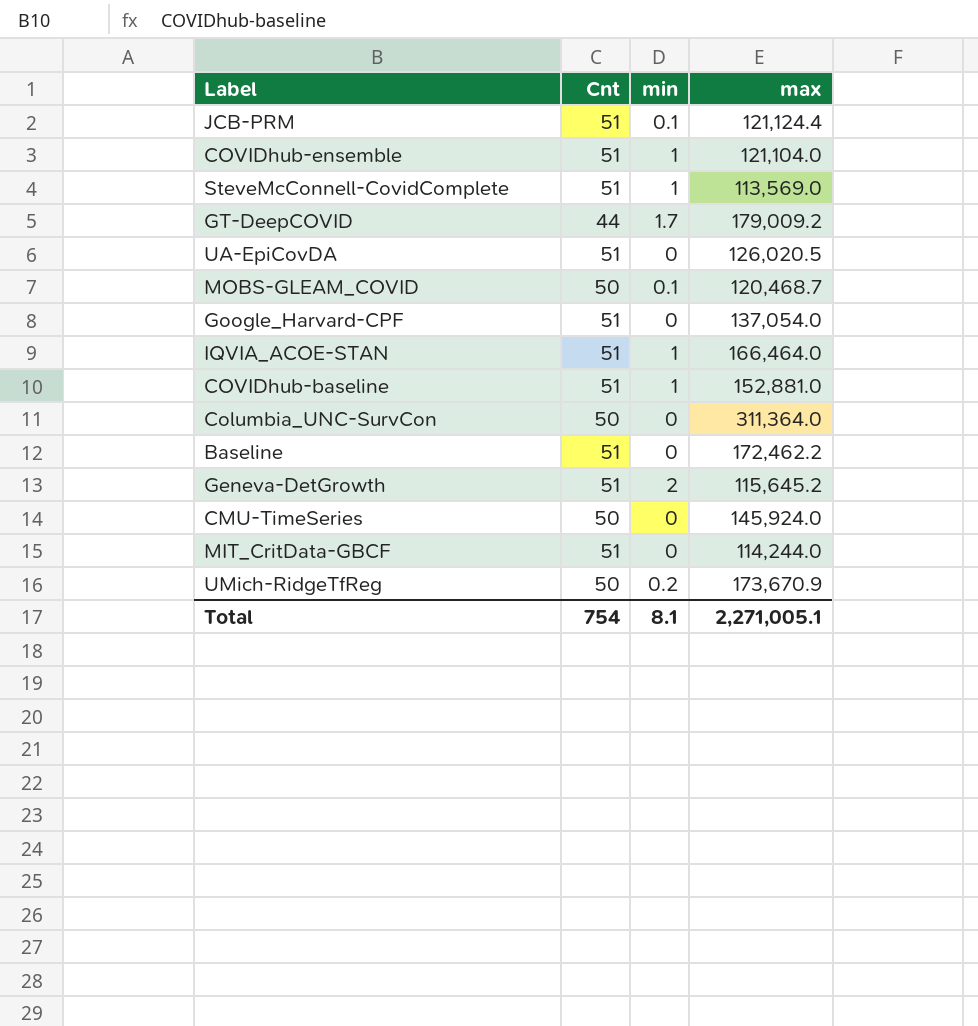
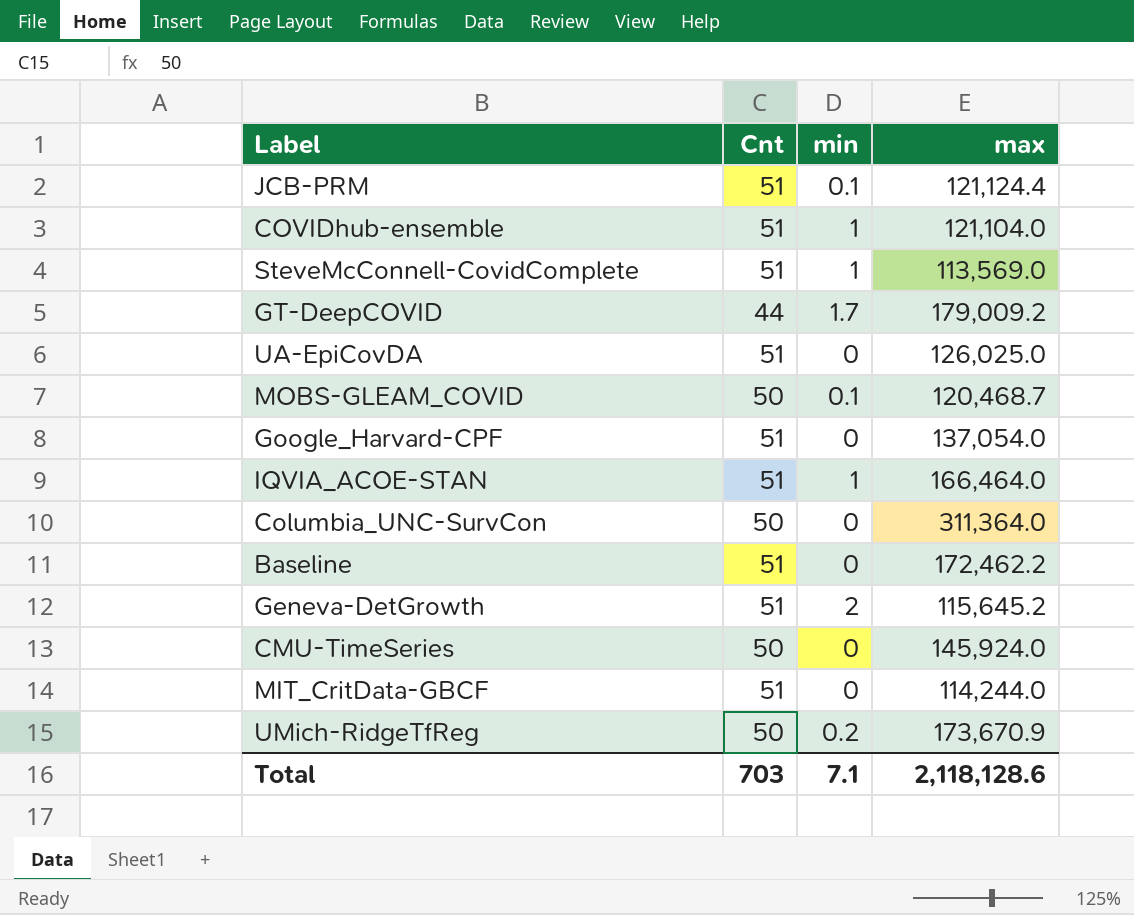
row COVIDhub-baseline: 51 | 1 | 152,881.0 -> none
UA-EpiCovDA | max: 126,020.5 -> 126,025.0
Total | Cnt: 754 -> 703
Total | min: 8.1 -> 7.1
Total | max: 2,271,005.1 -> 2,118,128.6

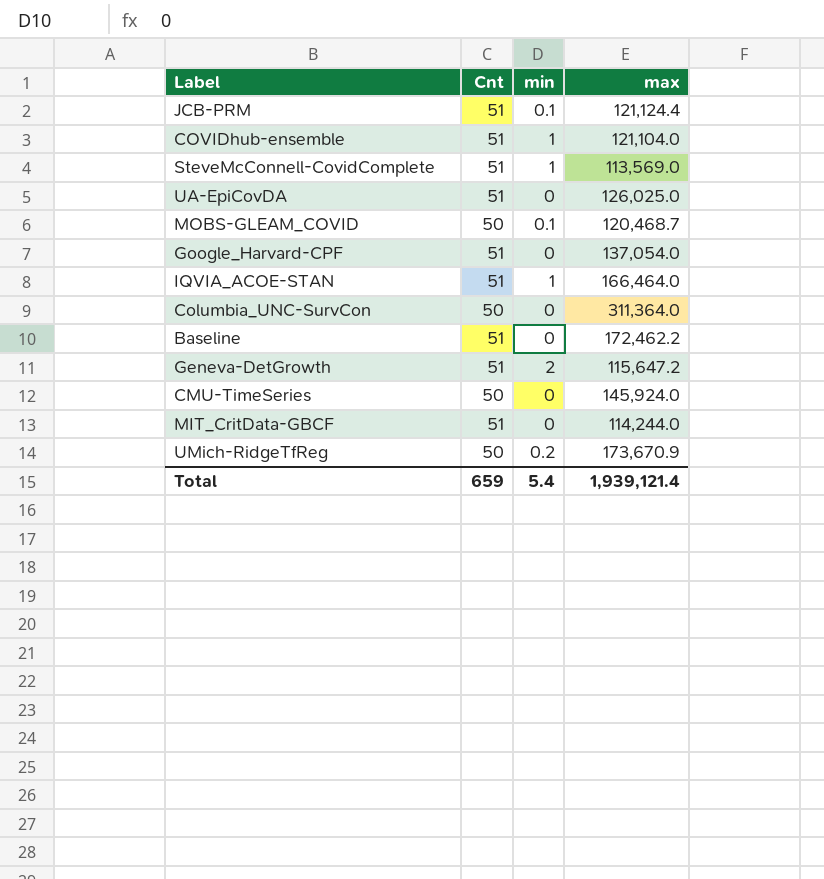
row GT-DeepCOVID: 44 | 1.7 | 179,009.2 -> none
Geneva-DetGrowth | max: 115,645.2 -> 115,647.2
Total | Cnt: 703 -> 659
Total | min: 7.1 -> 5.4
Total | max: 2,118,128.6 -> 1,939,121.4

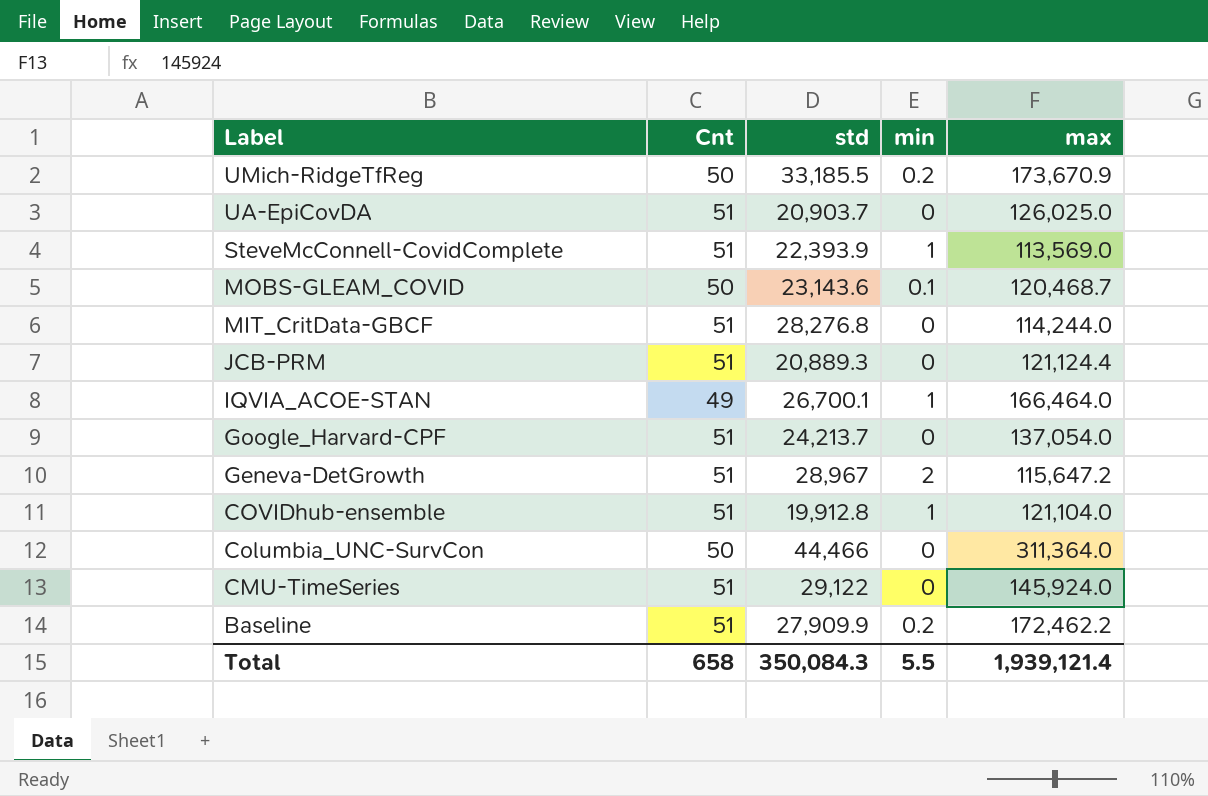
row order: none -> Label descending
column std | position: none -> 3
JCB-PRM | min: 0.1 -> 0
IQVIA_ACOE-STAN | Cnt: 51 -> 49
CMU-TimeSeries | Cnt: 50 -> 51
Baseline | min: 0 -> 0.2
Total | Cnt: 659 -> 658
Total | min: 5.4 -> 5.5

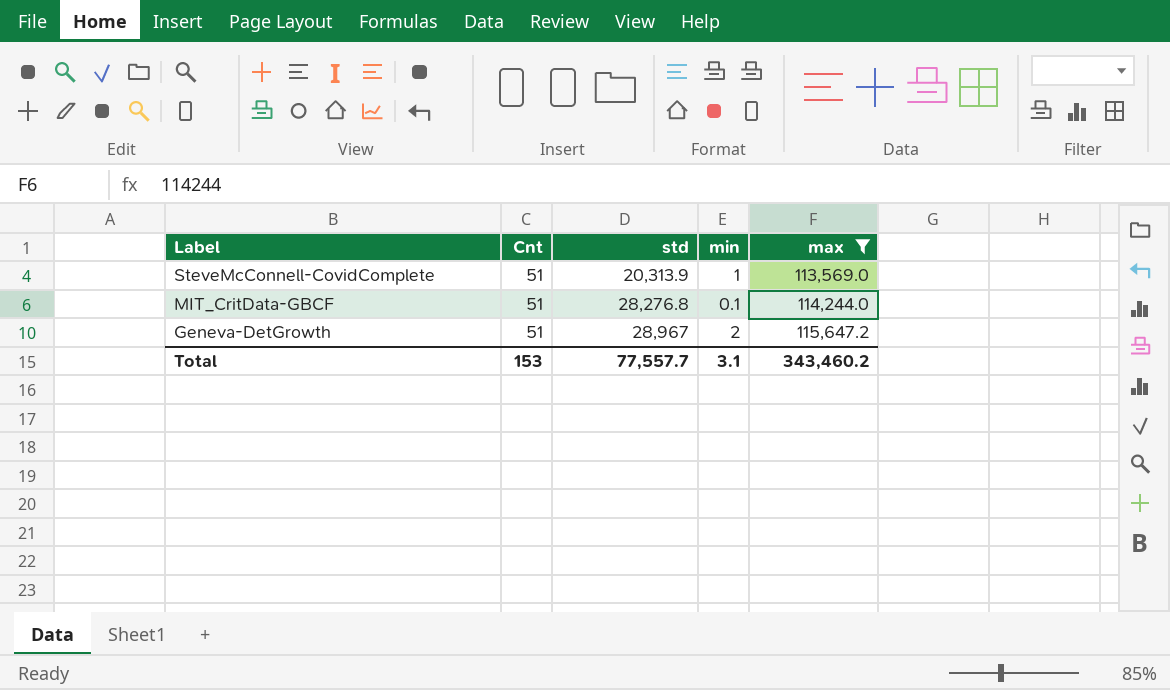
filter: none -> max <= 115,647.2
SteveMcConnell-CovidComplete | std: 22,393.9 -> 20,313.9
MIT_CritData-GBCF | min: 0 -> 0.1
Total | Cnt: 658 -> 153
Total | std: 350,084.3 -> 77,557.7
Total | min: 5.5 -> 3.1
Total | max: 1,939,121.4 -> 343,460.2

